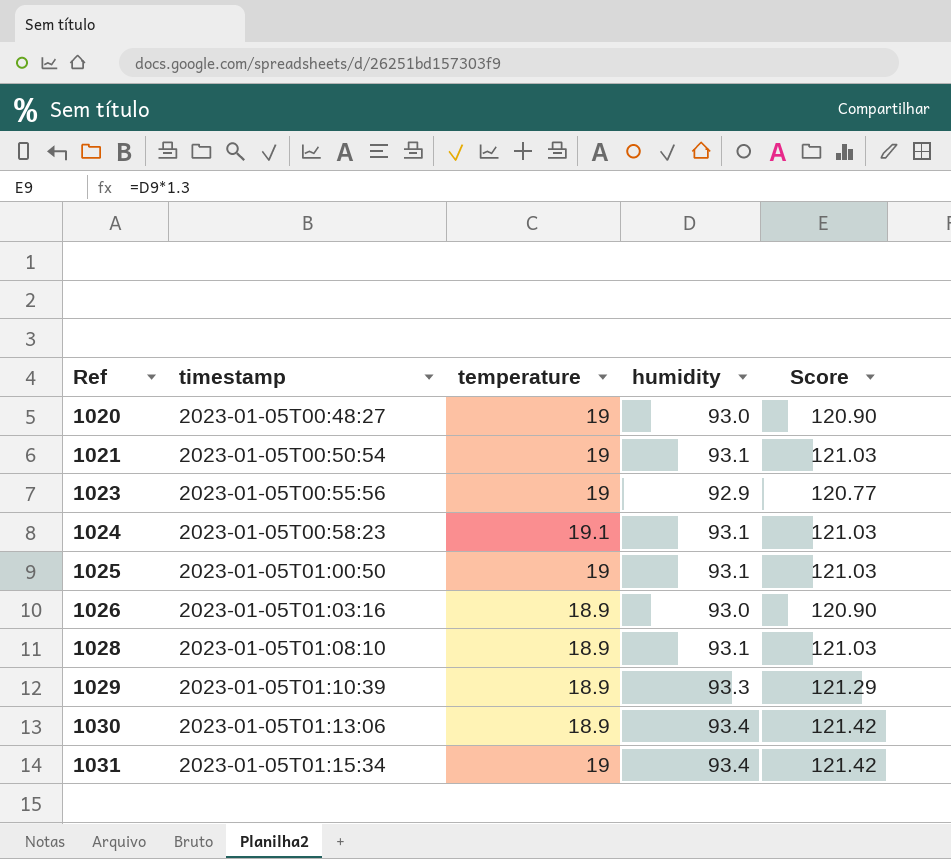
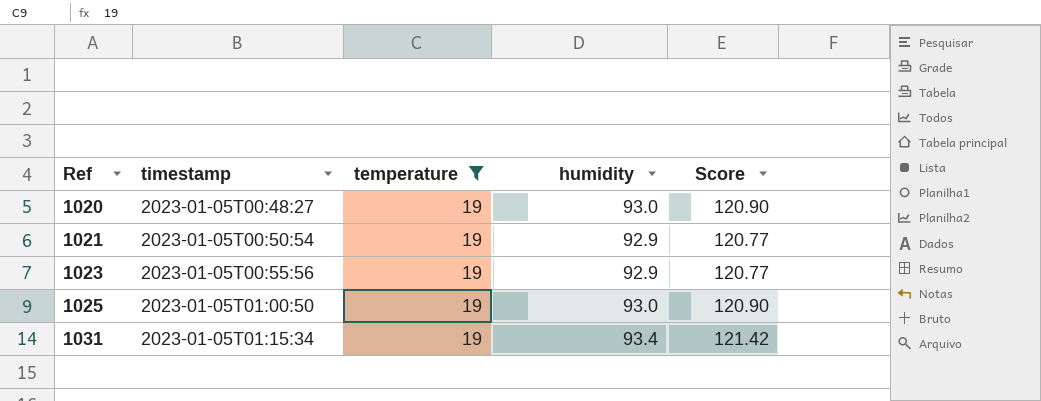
filter: none -> temperature = 19
1021 | humidity: 93.1 -> 92.9
1021 | Score: 121.03 -> 120.77
1025 | humidity: 93.1 -> 93.0
1025 | Score: 121.03 -> 120.90

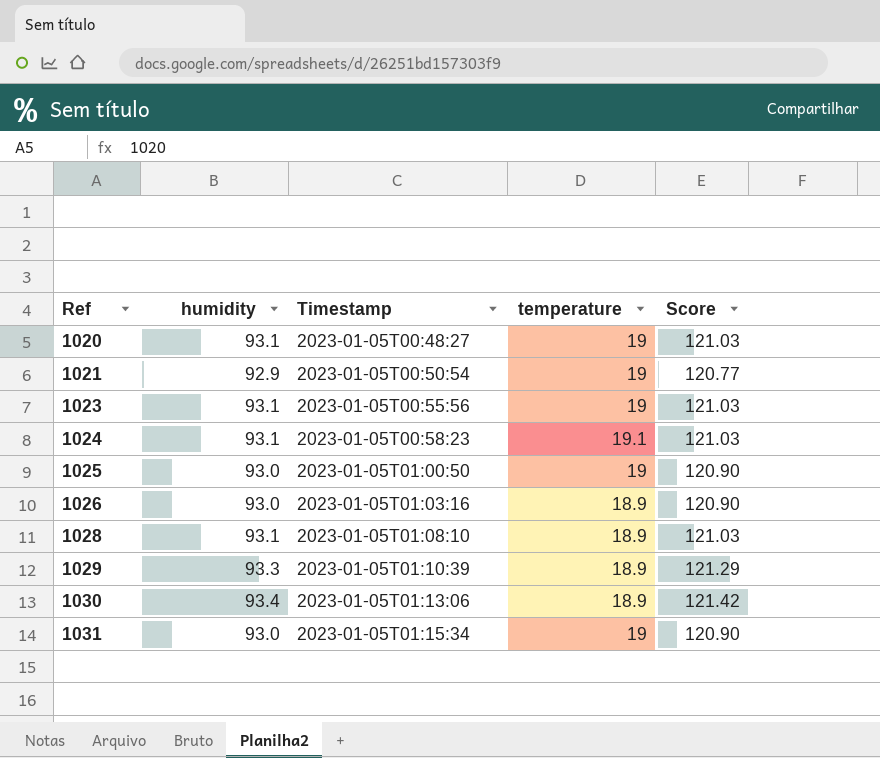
filter: temperature = 19 -> none
column humidity | position: 4 -> 2
column name: timestamp -> Timestamp
1020 | humidity: 93.0 -> 93.1
1020 | Score: 120.90 -> 121.03
1023 | humidity: 92.9 -> 93.1
1023 | Score: 120.77 -> 121.03
1031 | humidity: 93.4 -> 93.0
1031 | Score: 121.42 -> 120.90

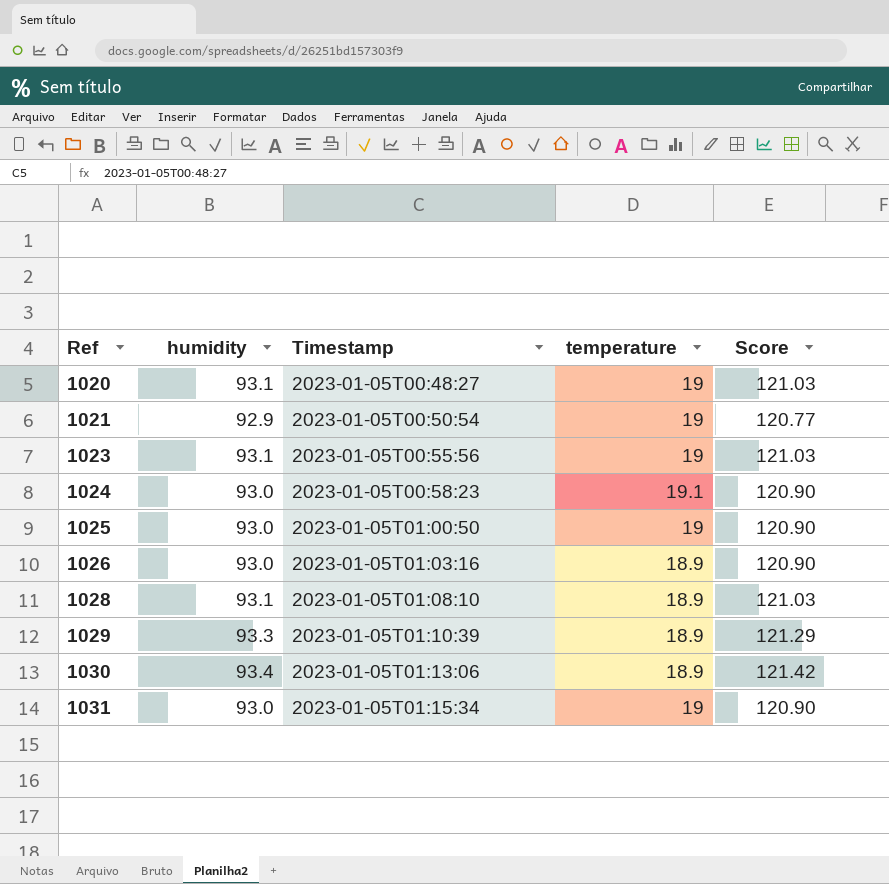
1024 | humidity: 93.1 -> 93.0
1024 | Score: 121.03 -> 120.90

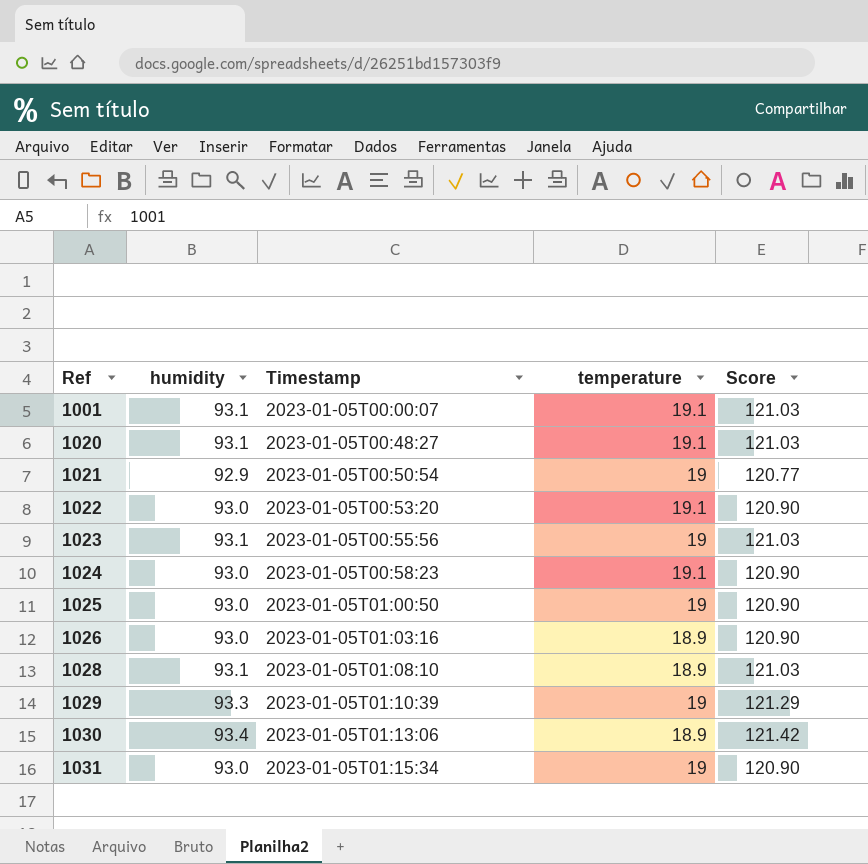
row 1001: none -> 93.1 | 2023-01-05T00:00:07 | 19.1 | 121.03
1020 | temperature: 19 -> 19.1
row 1022: none -> 93.0 | 2023-01-05T00:53:20 | 19.1 | 120.90
1029 | temperature: 18.9 -> 19

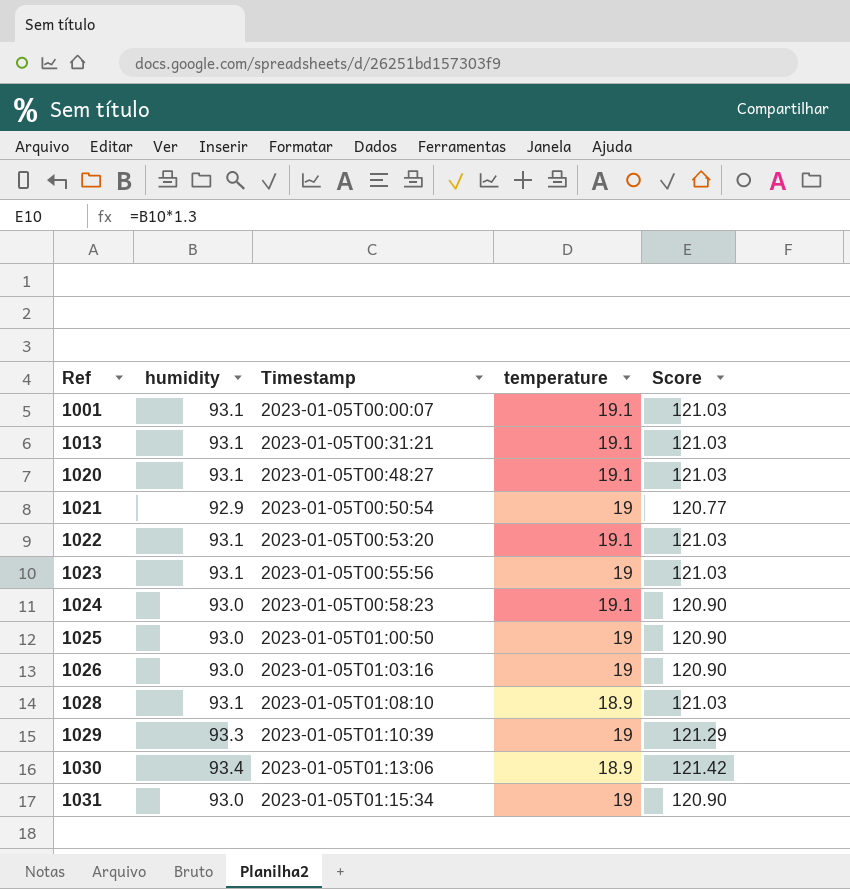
row 1013: none -> 93.1 | 2023-01-05T00:31:21 | 19.1 | 121.03
1022 | humidity: 93.0 -> 93.1
1022 | Score: 120.90 -> 121.03
1026 | temperature: 18.9 -> 19

